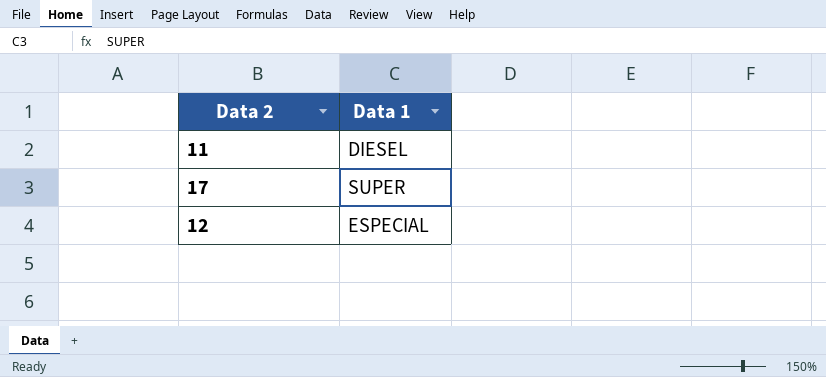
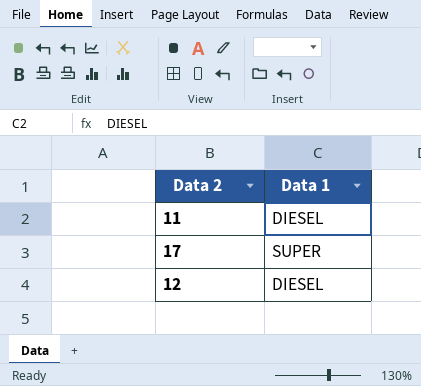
12 | Data 1: ESPECIAL -> DIESEL

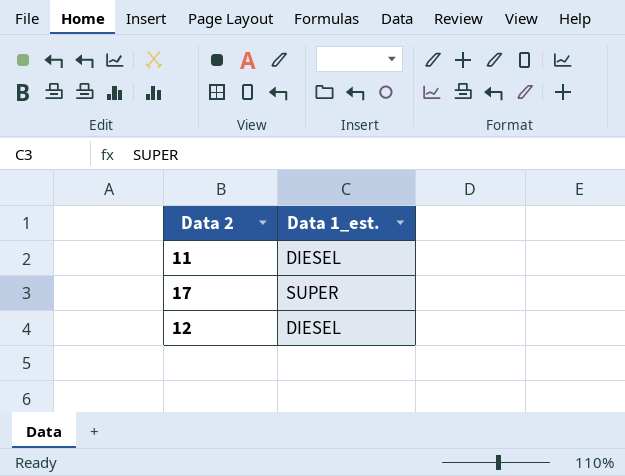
column name: Data 1 -> Data 1_est.

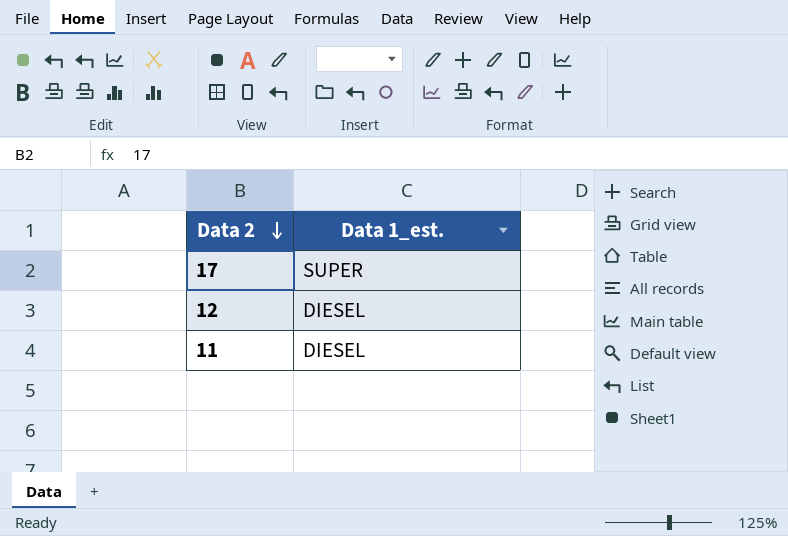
row order: none -> Data 2 descending

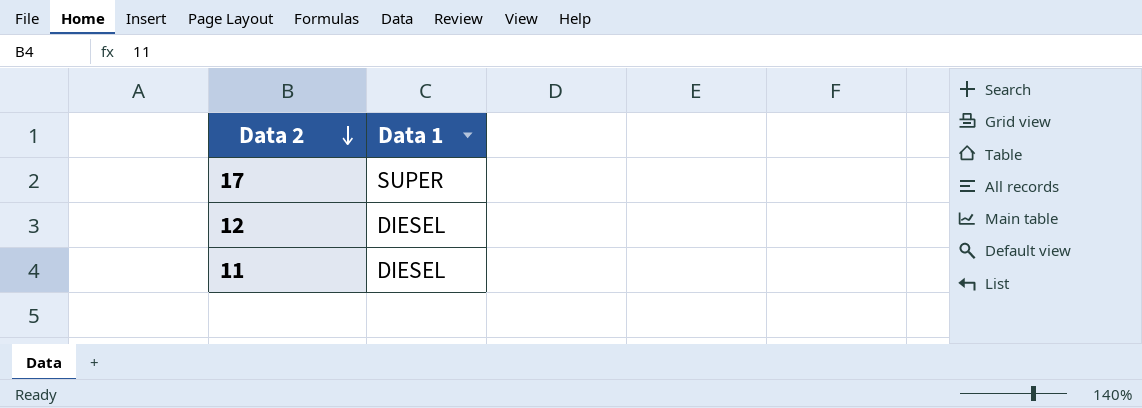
column name: Data 1_est. -> Data 1

